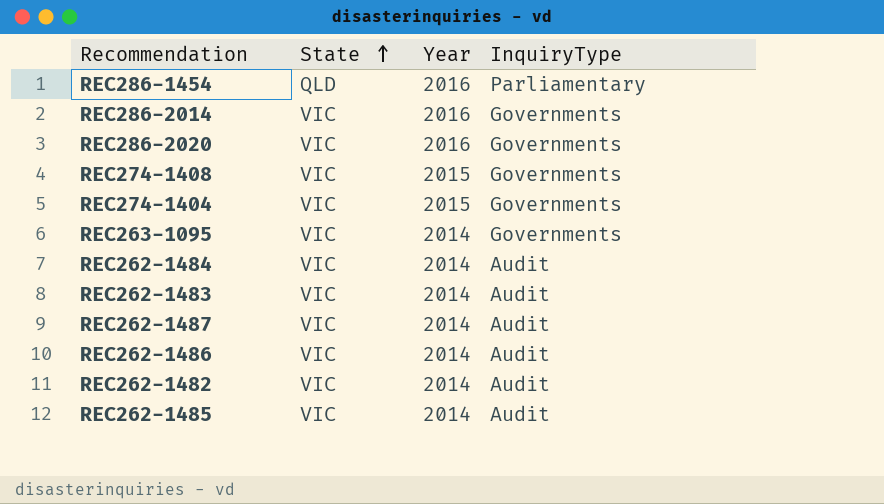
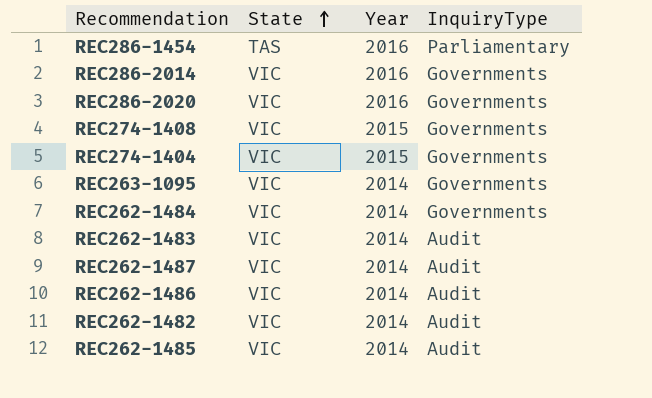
REC286-1454 | State: QLD -> TAS
REC262-1484 | InquiryType: Audit -> Governments

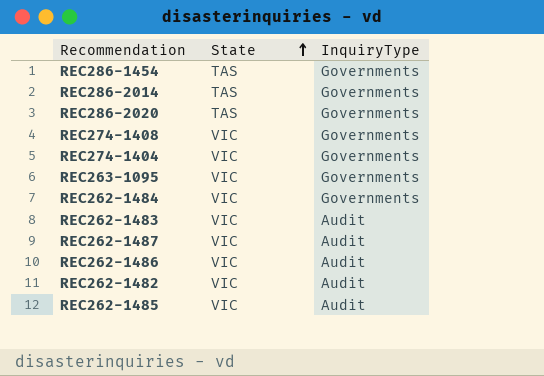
column Year | position: 3 -> none
REC286-1454 | InquiryType: Parliamentary -> Governments
REC286-2014 | State: VIC -> TAS
REC286-2020 | State: VIC -> TAS

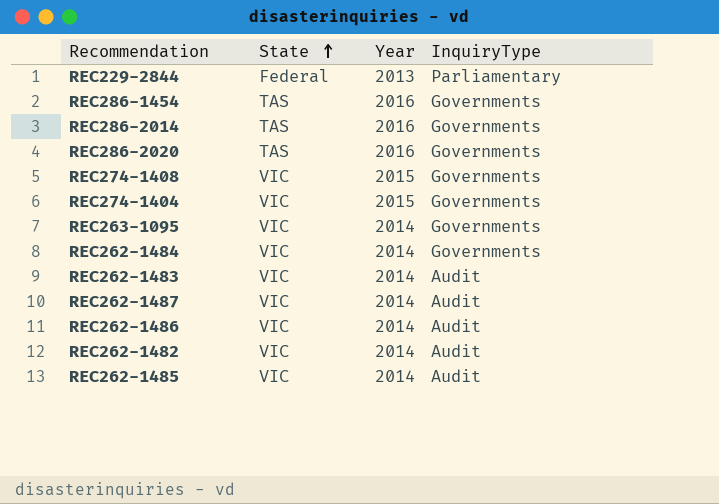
column Year | position: none -> 3
row REC229-2844: none -> Federal | 2013 | Parliamentary

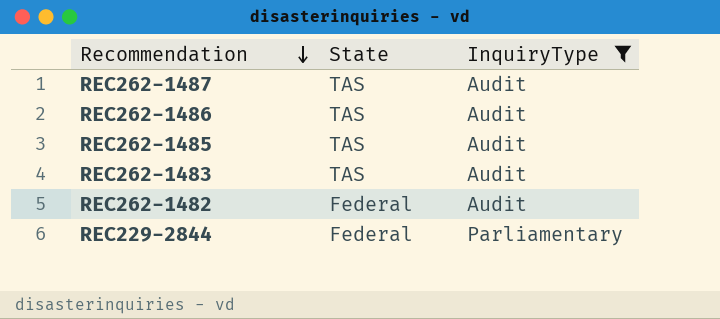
filter: none -> InquiryType != Governments
row order: State ascending -> Recommendation descending
column Year | position: 3 -> none
REC262-1487 | State: VIC -> TAS
REC262-1486 | State: VIC -> TAS
REC262-1485 | State: VIC -> TAS
REC262-1483 | State: VIC -> TAS
REC262-1482 | State: VIC -> Federal

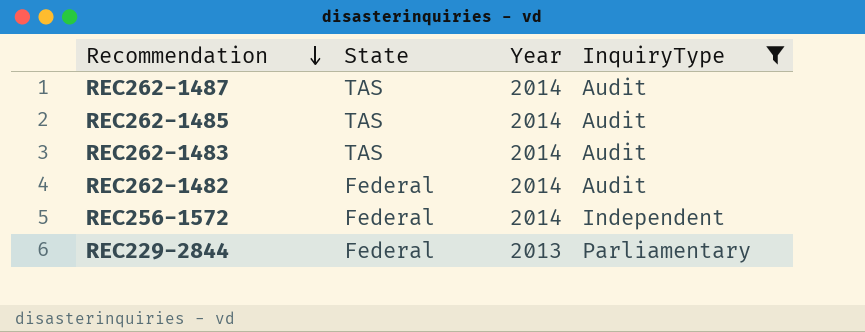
column Year | position: none -> 3
row REC262-1486: TAS | Audit -> none
row REC256-1572: none -> Federal | 2014 | Independent

